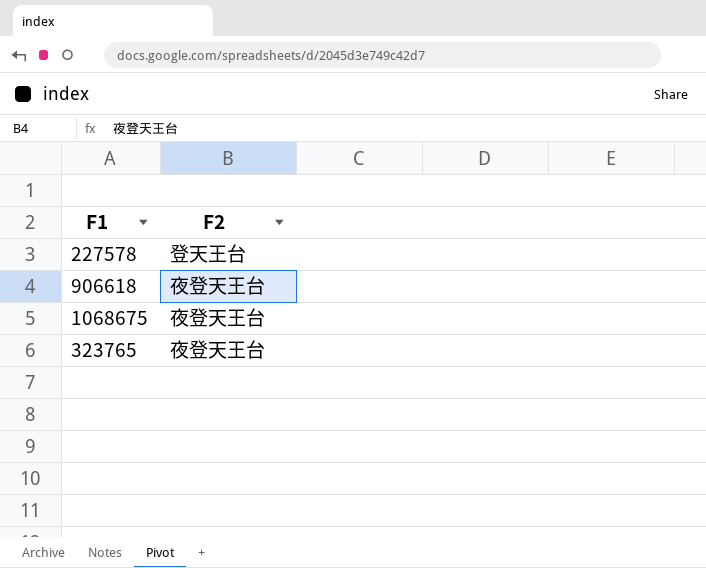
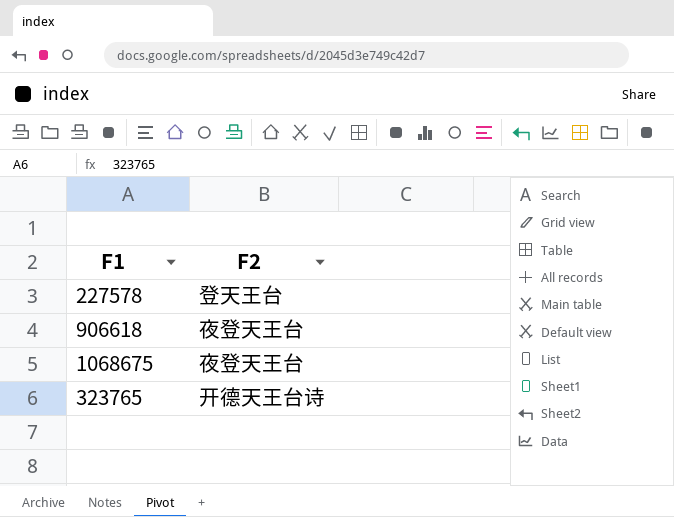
323765 | F2: 夜登天王台 -> 开德天王台诗

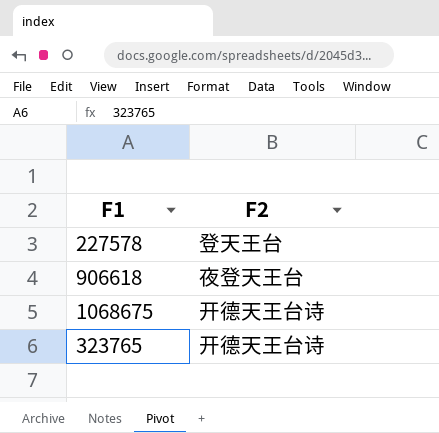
1068675 | F2: 夜登天王台 -> 开德天王台诗

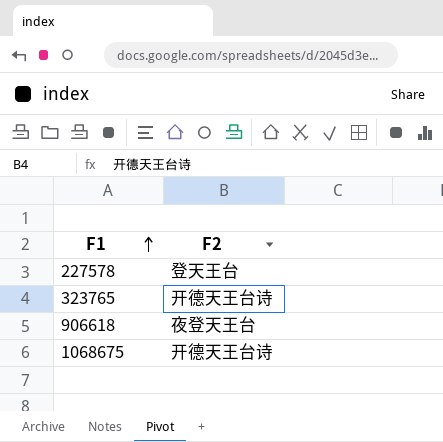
row order: none -> F1 ascending

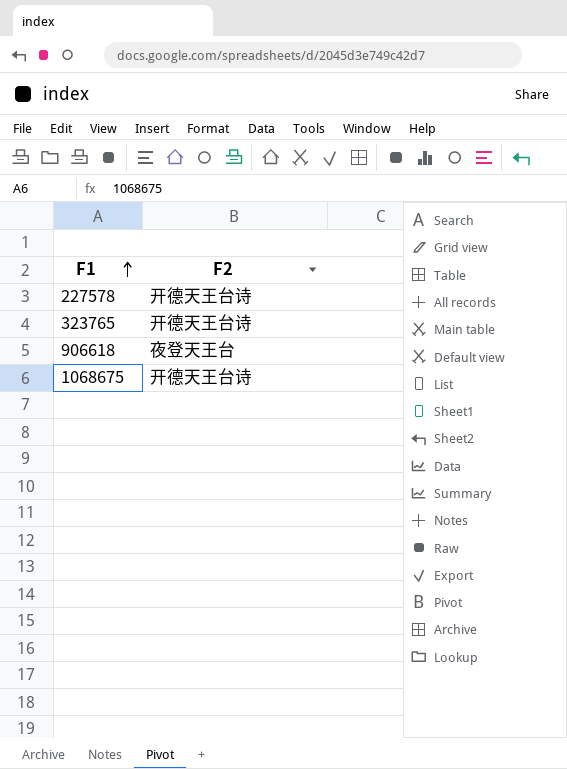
227578 | F2: 登天王台 -> 开德天王台诗

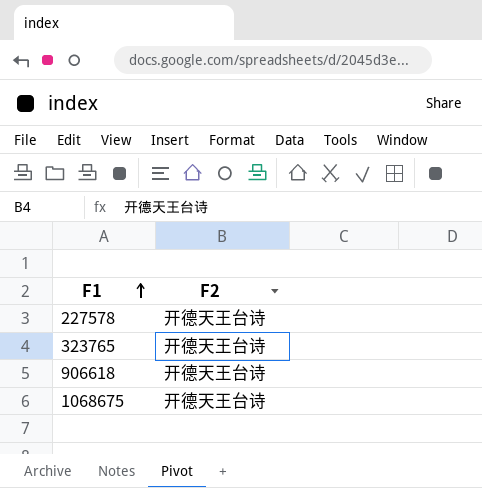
906618 | F2: 夜登天王台 -> 开德天王台诗

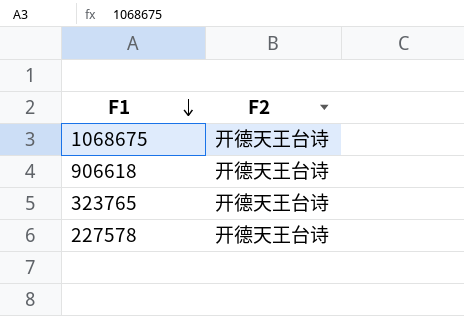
row order: F1 ascending -> F1 descending

